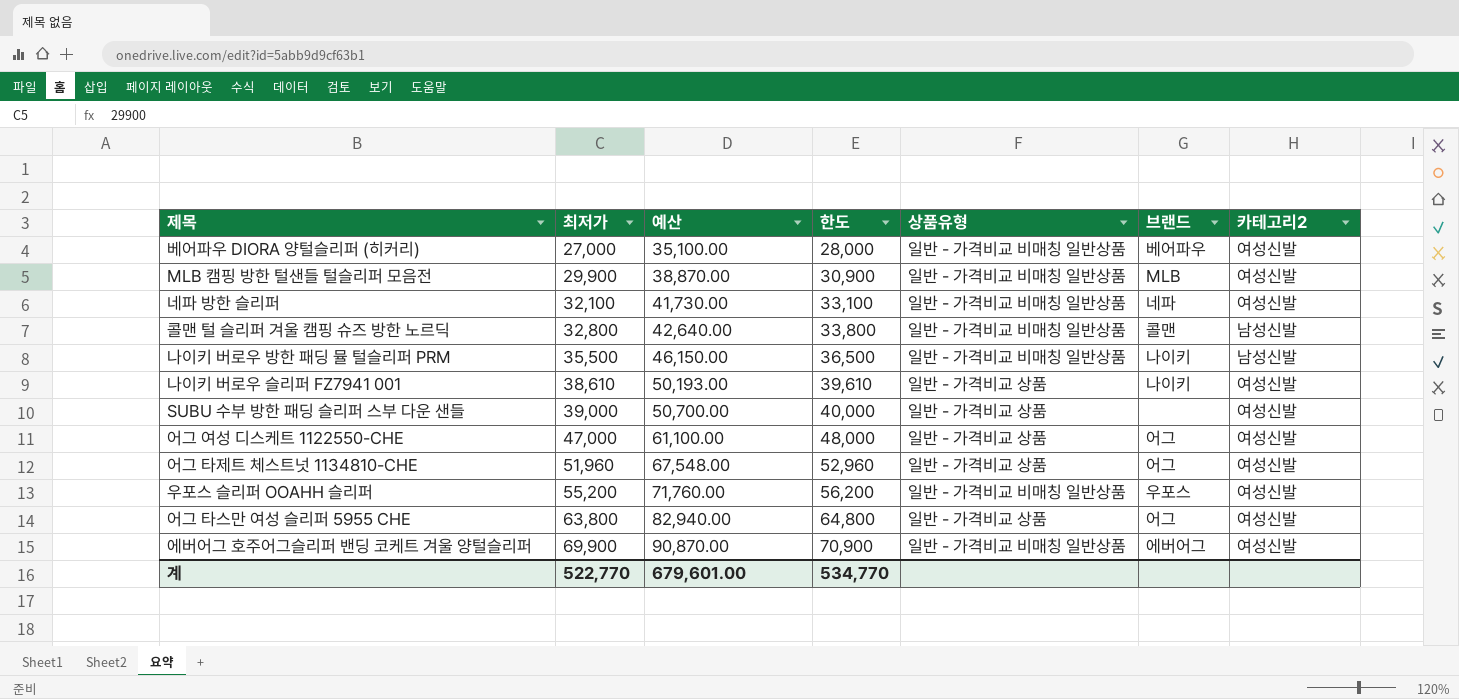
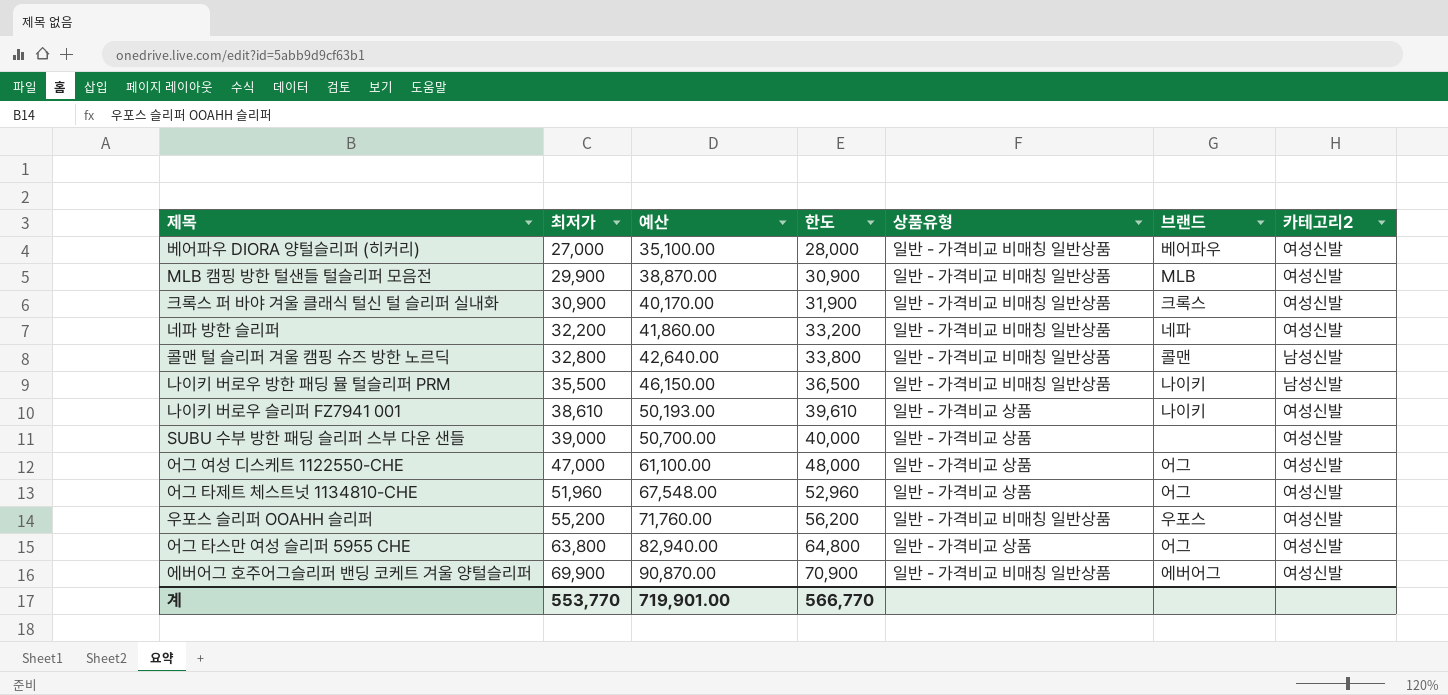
row 크록스 퍼 바야 겨울 클래식 털신 털 슬리퍼 실내화: none -> 30,900 | 40,170.00 | 31,900 | 일반 - 가격비교 비매칭 일반상품 | 크록스 | 여성신발
네파 방한 슬리퍼 | 최저가: 32,100 -> 32,200
네파 방한 슬리퍼 | 예산: 41,730.00 -> 41,860.00
네파 방한 슬리퍼 | 한도: 33,100 -> 33,200
계 | 최저가: 522,770 -> 553,770
계 | 예산: 679,601.00 -> 719,901.00
계 | 한도: 534,770 -> 566,770

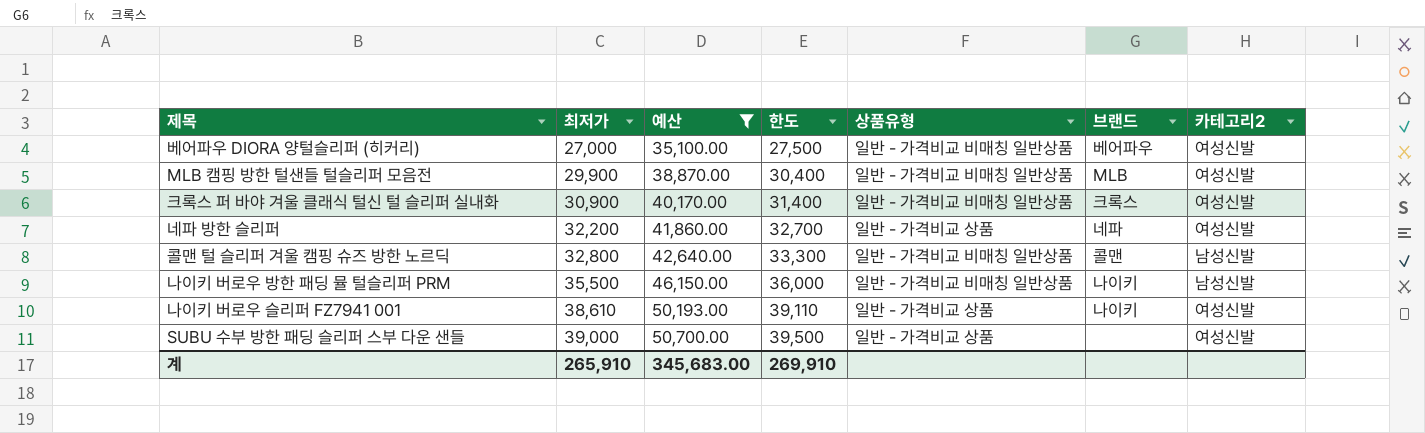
filter: none -> 예산 <= 50,700.00
column 한도 | formula: [최저가] + 1000 -> [최저가] + 500
네파 방한 슬리퍼 | 상품유형: 일반 - 가격비교 비매칭 일반상품 -> 일반 - 가격비교 상품
계 | 최저가: 553,770 -> 265,910
계 | 예산: 719,901.00 -> 345,683.00
계 | 한도: 566,770 -> 269,910

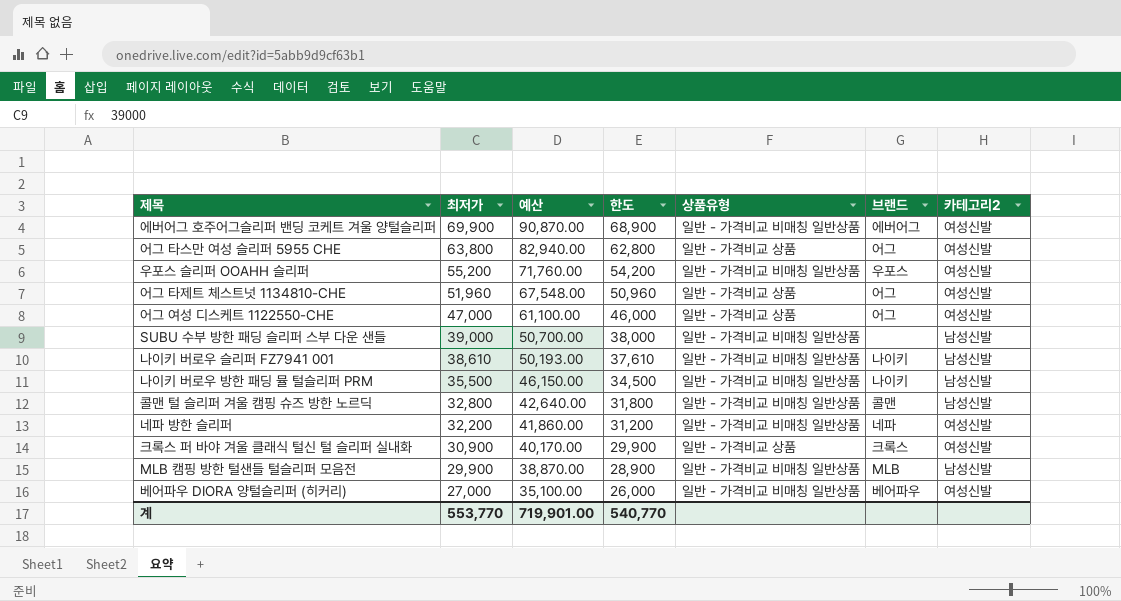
filter: 예산 <= 50,700.00 -> none
row order: 최저가 ascending -> 최저가 descending
column 한도 | formula: [최저가] + 500 -> [최저가] - 1000
SUBU 수부 방한 패딩 슬리퍼 스부 다운 샌들 | 상품유형: 일반 - 가격비교 상품 -> 일반 - 가격비교 비매칭 일반상품
SUBU 수부 방한 패딩 슬리퍼 스부 다운 샌들 | 카테고리2: 여성신발 -> 남성신발
나이키 버로우 슬리퍼 FZ7941 001 | 상품유형: 일반 - 가격비교 상품 -> 일반 - 가격비교 비매칭 일반상품
나이키 버로우 슬리퍼 FZ7941 001 | 카테고리2: 여성신발 -> 남성신발
네파 방한 슬리퍼 | 상품유형: 일반 - 가격비교 상품 -> 일반 - 가격비교 비매칭 일반상품
크록스 퍼 바야 겨울 클래식 털신 털 슬리퍼 실내화 | 상품유형: 일반 - 가격비교 비매칭 일반상품 -> 일반 - 가격비교 상품
MLB 캠핑 방한 털샌들 털슬리퍼 모음전 | 카테고리2: 여성신발 -> 남성신발
계 | 최저가: 265,910 -> 553,770
계 | 예산: 345,683.00 -> 719,901.00
계 | 한도: 269,910 -> 540,770

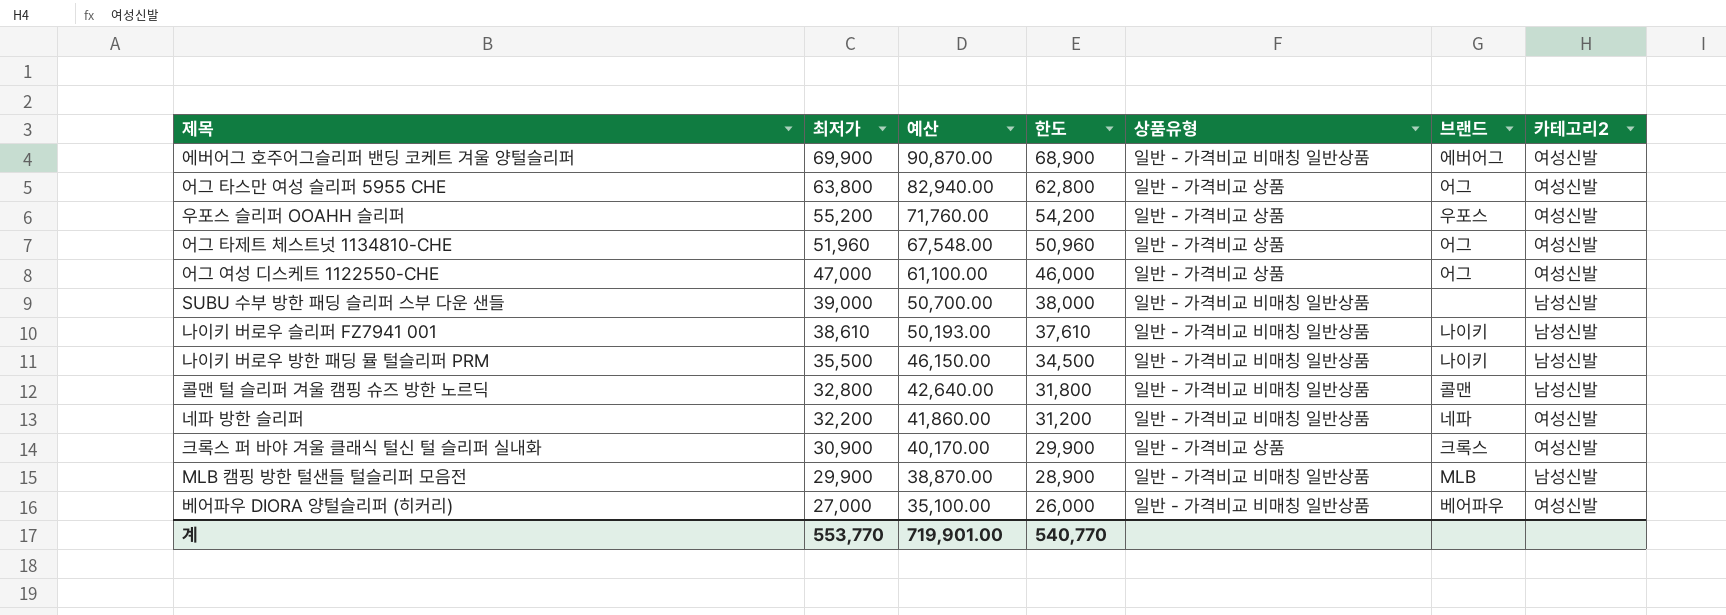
우포스 슬리퍼 OOAHH 슬리퍼 | 상품유형: 일반 - 가격비교 비매칭 일반상품 -> 일반 - 가격비교 상품

